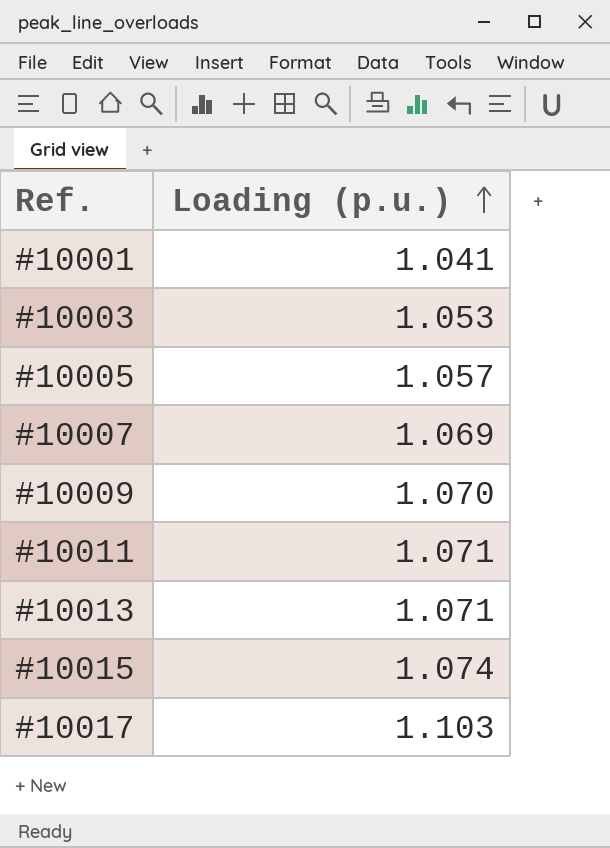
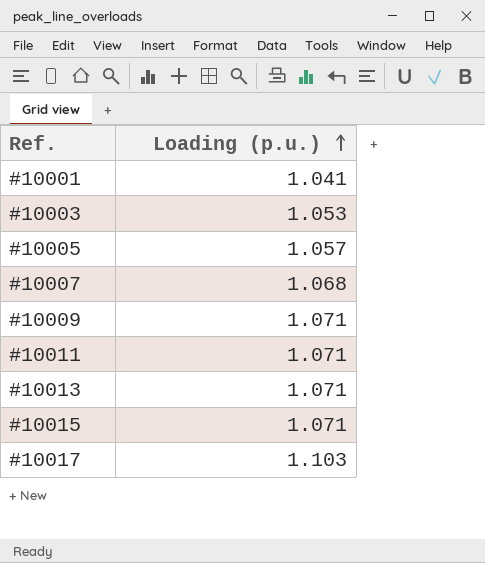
#10007 | Loading (p.u.): 1.069 -> 1.068
#10009 | Loading (p.u.): 1.070 -> 1.071
#10015 | Loading (p.u.): 1.074 -> 1.071

